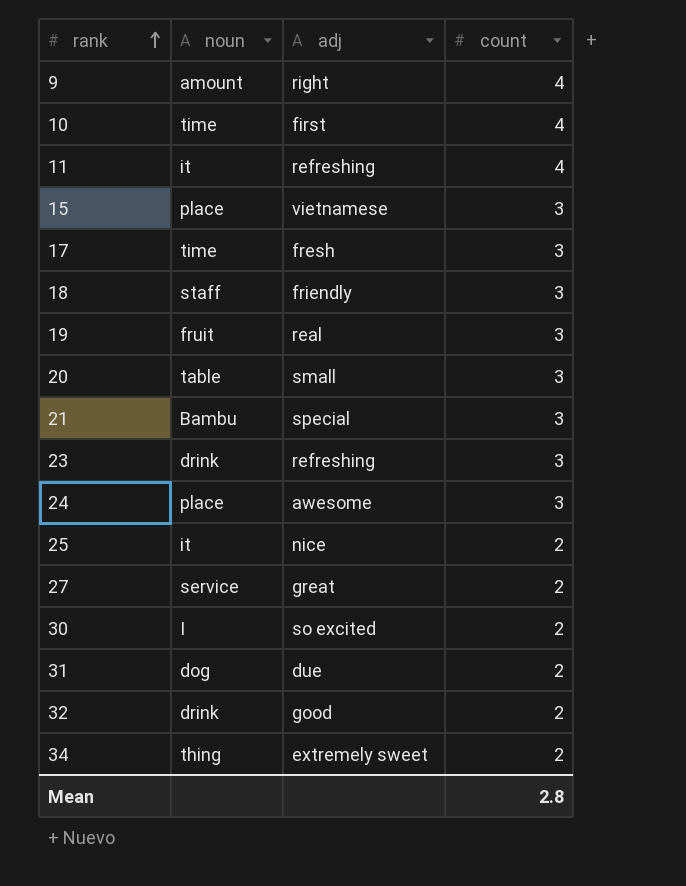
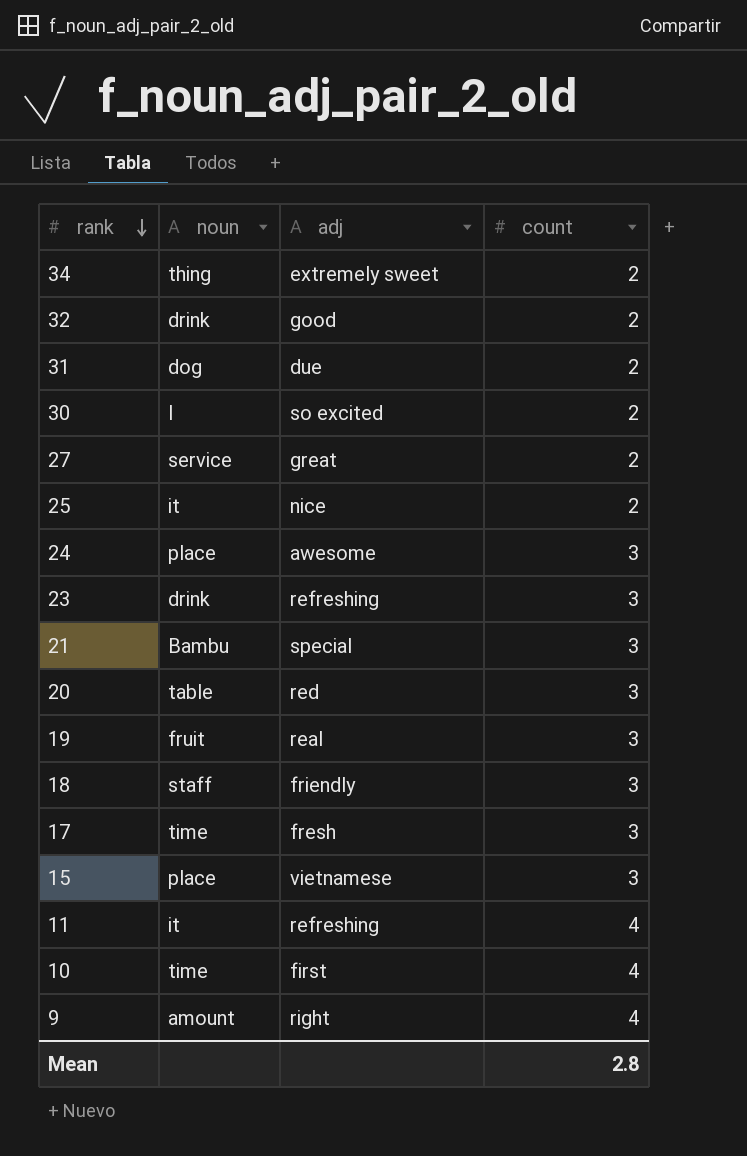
row order: rank ascending -> rank descending
20 | adj: small -> red

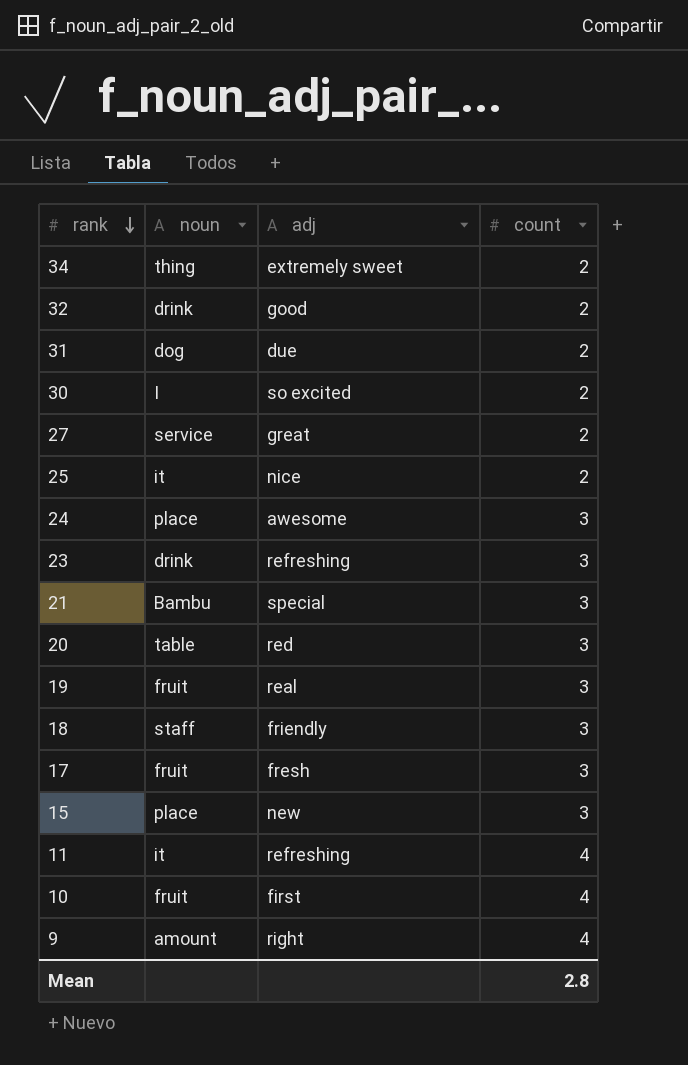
17 | noun: time -> fruit
15 | adj: vietnamese -> new
10 | noun: time -> fruit

